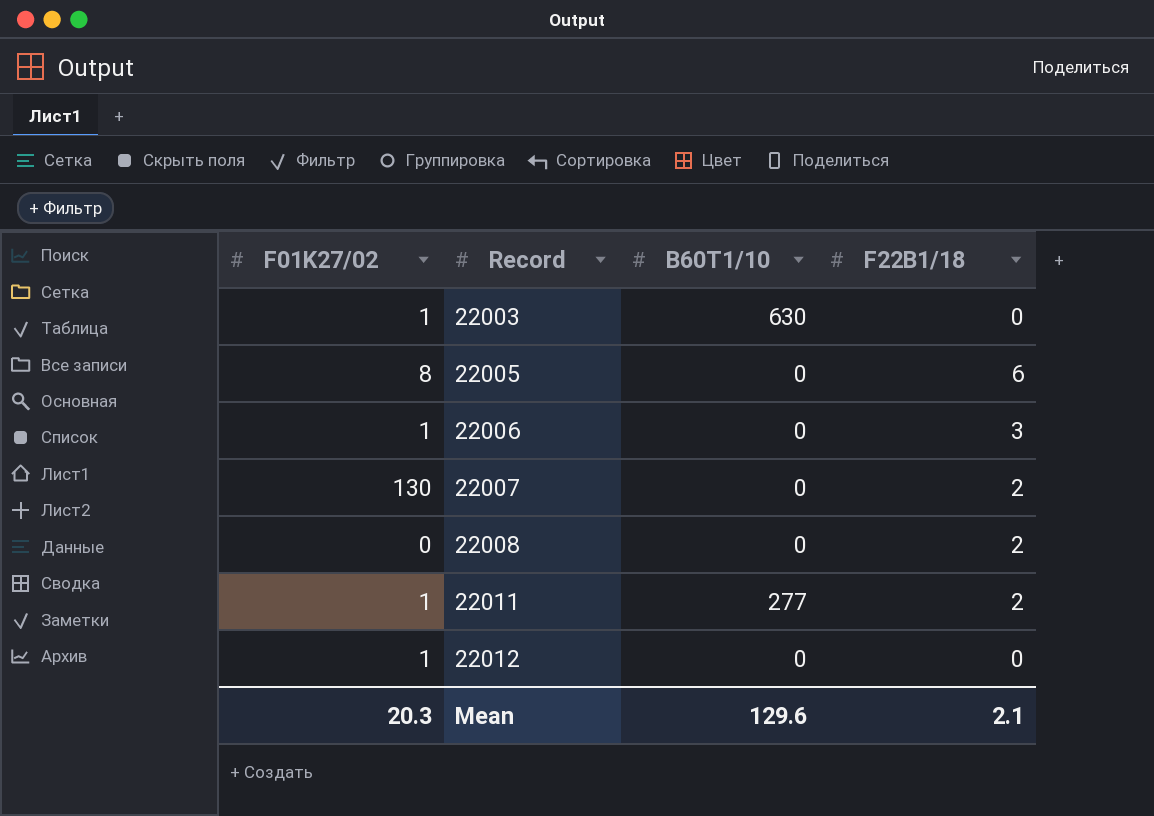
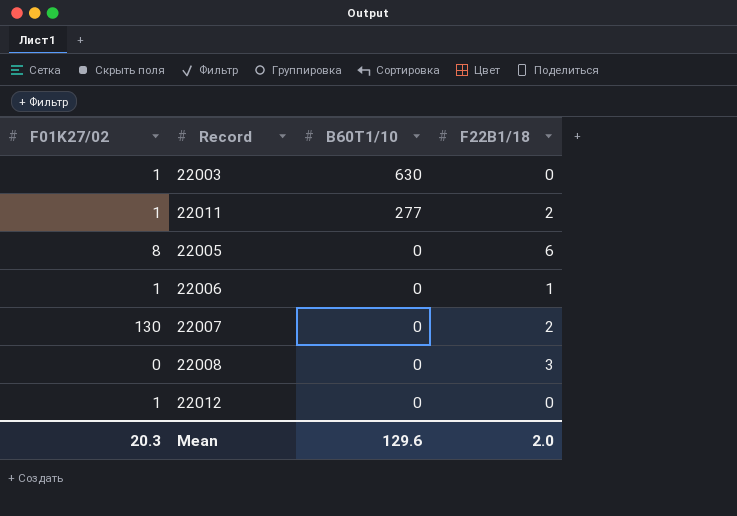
row order: Record ascending -> B60T1/10 descending
22006 | F22B1/18: 3 -> 1
22008 | F22B1/18: 2 -> 3
Mean | F22B1/18: 2.1 -> 2.0

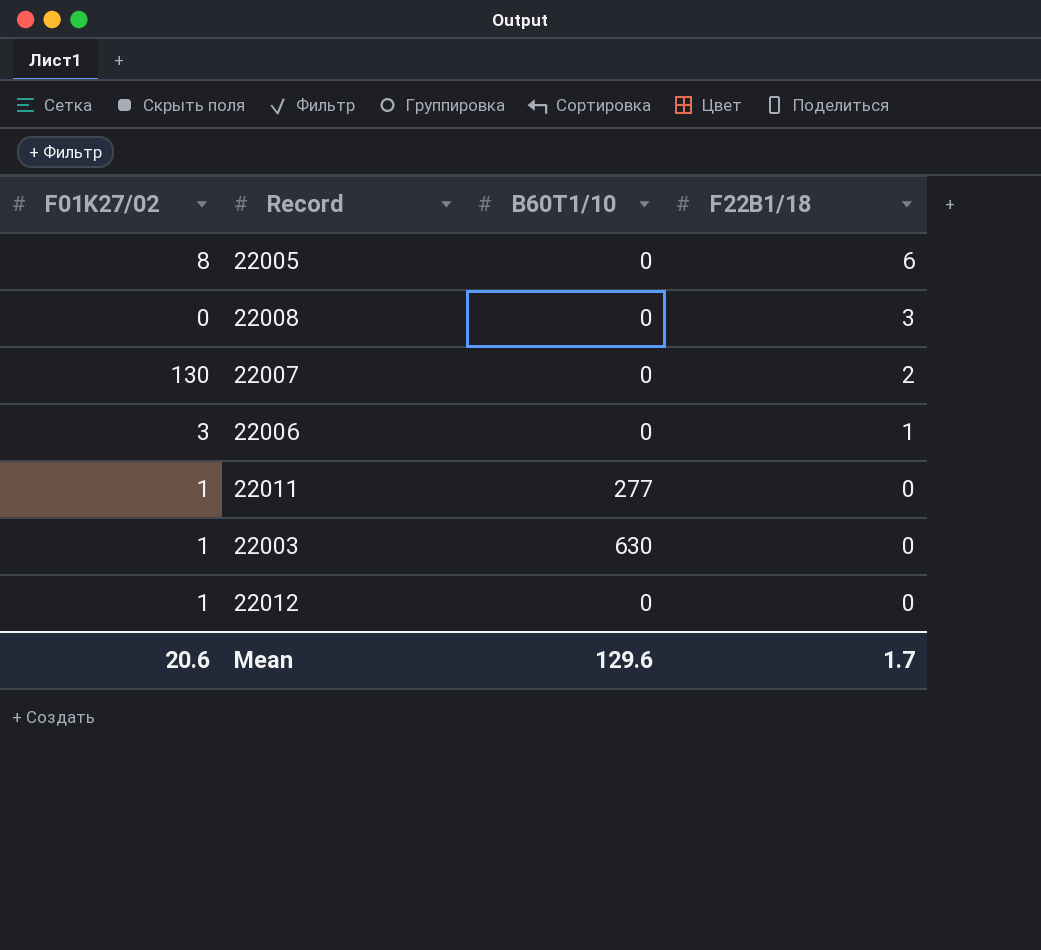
row order: B60T1/10 descending -> F22B1/18 descending
22006 | F01K27/02: 1 -> 3
22011 | F22B1/18: 2 -> 0
Mean | F01K27/02: 20.3 -> 20.6
Mean | F22B1/18: 2.0 -> 1.7

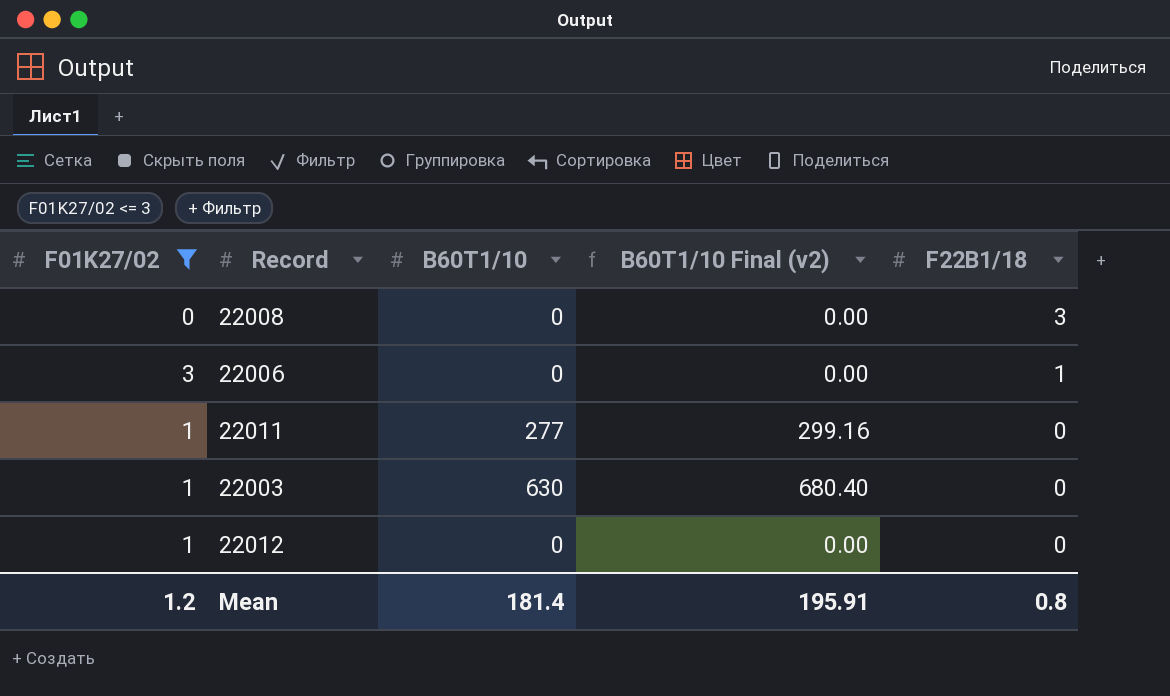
filter: none -> F01K27/02 <= 3
column B60T1/10 Final (v2) | formula: none -> [B60T1/10] * 1.08
Mean | F01K27/02: 20.6 -> 1.2
Mean | B60T1/10: 129.6 -> 181.4
Mean | F22B1/18: 1.7 -> 0.8

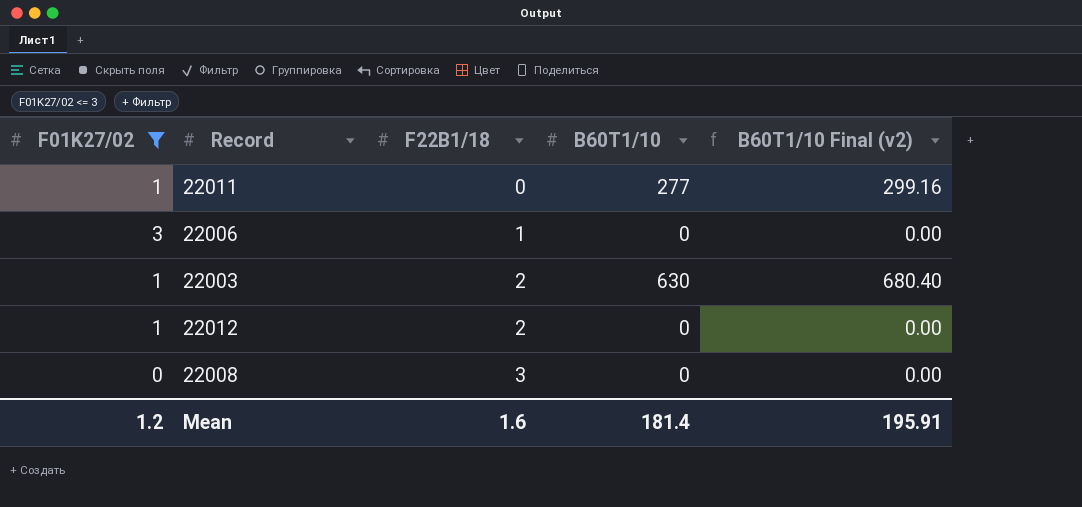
row order: F22B1/18 descending -> F22B1/18 ascending
column F22B1/18 | position: 5 -> 3
22003 | F22B1/18: 0 -> 2
22012 | F22B1/18: 0 -> 2
Mean | F22B1/18: 0.8 -> 1.6

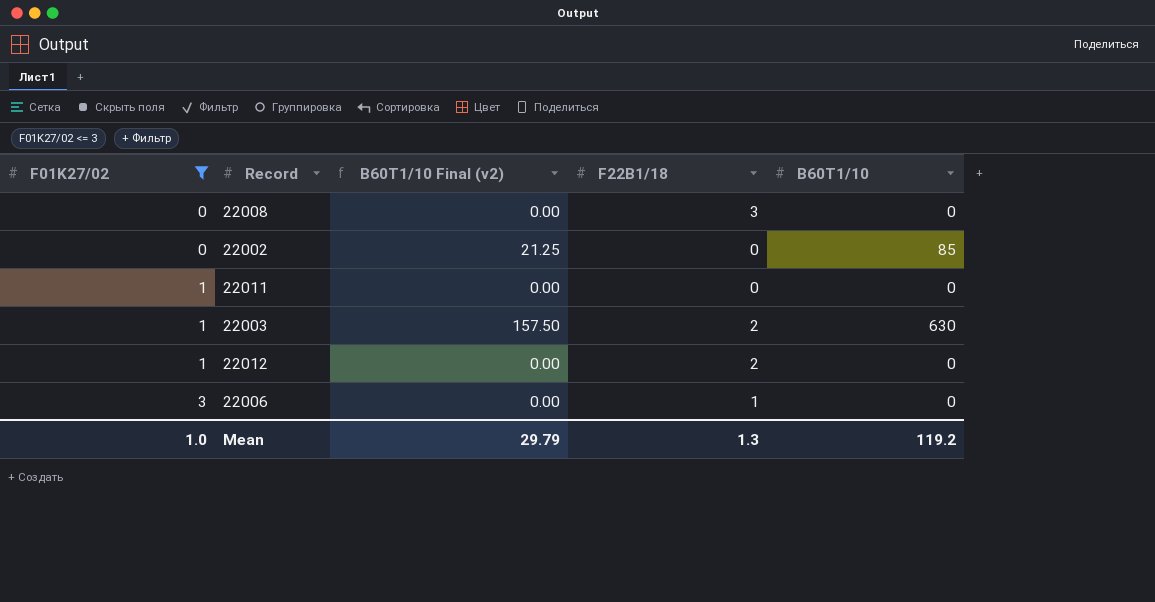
row order: F22B1/18 ascending -> F01K27/02 ascending
column B60T1/10 Final (v2) | formula: [B60T1/10] * 1.08 -> [B60T1/10] * 0.25
column B60T1/10 Final (v2) | position: 5 -> 3
row 22002: none -> 0 | 21.25 | 0 | 85
22011 | B60T1/10: 277 -> 0
Mean | F01K27/02: 1.2 -> 1.0
Mean | B60T1/10 Final (v2): 195.91 -> 29.79
Mean | F22B1/18: 1.6 -> 1.3
Mean | B60T1/10: 181.4 -> 119.2

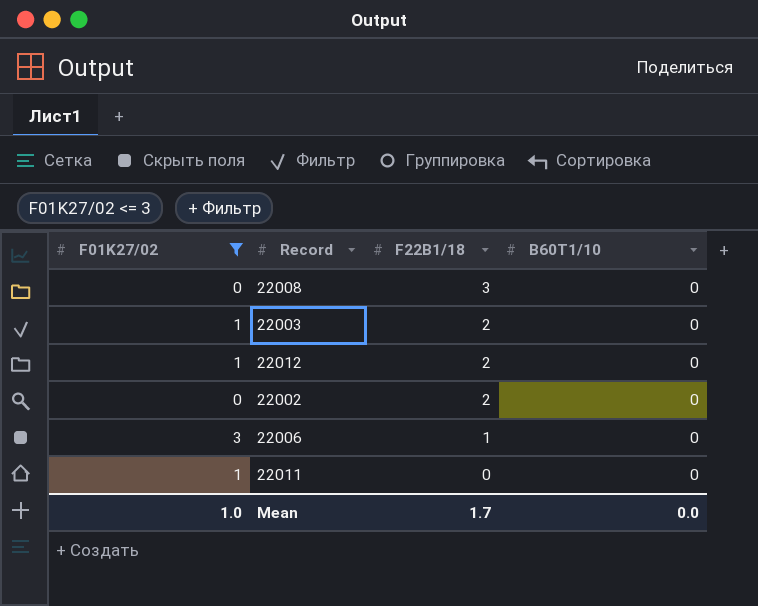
row order: F01K27/02 ascending -> F22B1/18 descending
column B60T1/10 Final (v2) | formula: [B60T1/10] * 0.25 -> none
22003 | B60T1/10: 630 -> 0
22002 | F22B1/18: 0 -> 2
22002 | B60T1/10: 85 -> 0
Mean | F22B1/18: 1.3 -> 1.7
Mean | B60T1/10: 119.2 -> 0.0

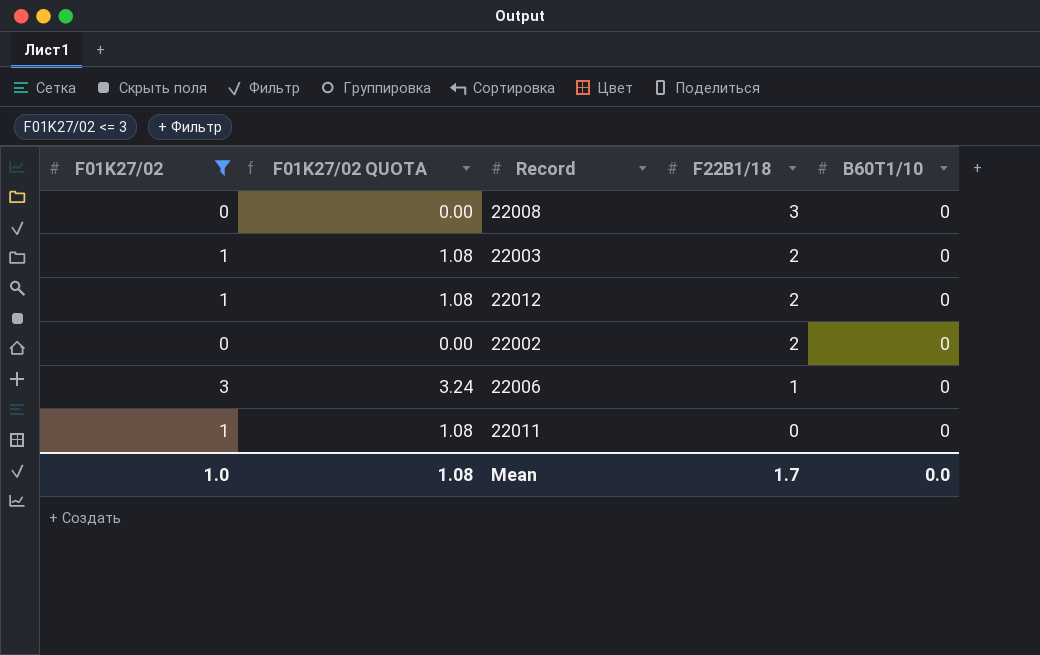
column F01K27/02 QUOTA | formula: none -> [F01K27/02] * 1.08

